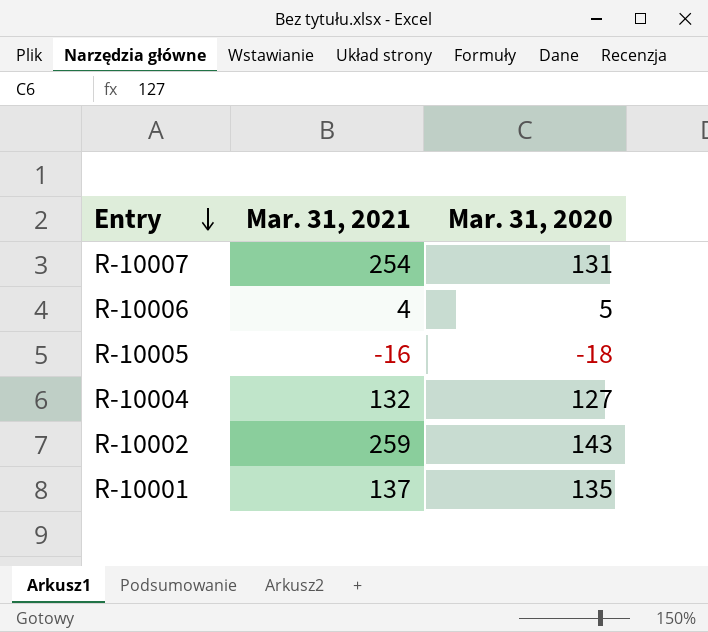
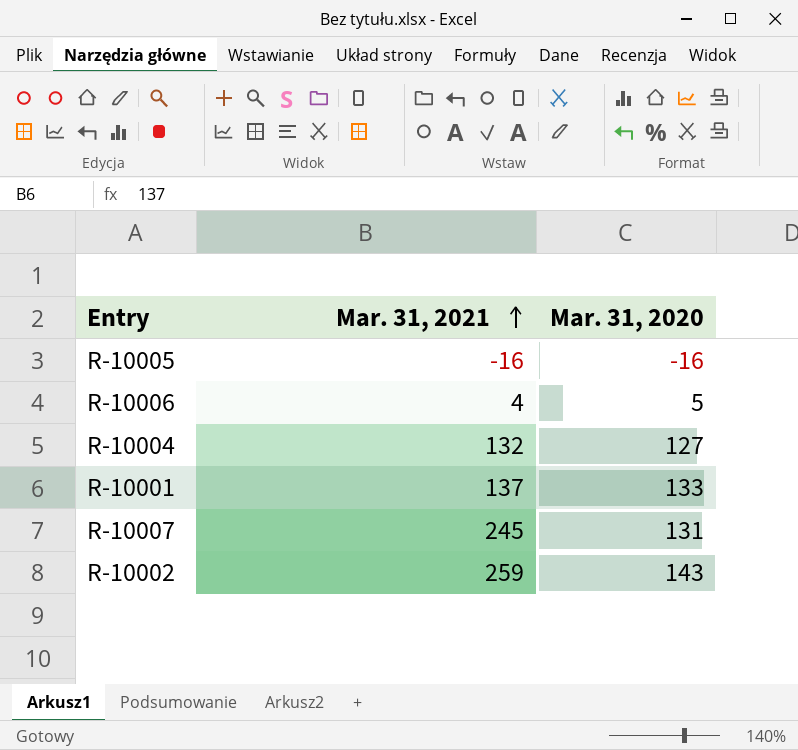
row order: Entry descending -> Mar. 31, 2021 ascending
R-10005 | Mar. 31, 2020: -18 -> -16
R-10001 | Mar. 31, 2020: 135 -> 133
R-10007 | Mar. 31, 2021: 254 -> 245

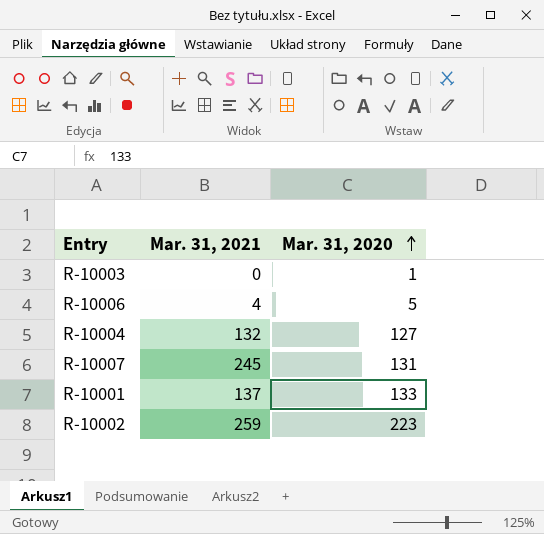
row order: Mar. 31, 2021 ascending -> Mar. 31, 2020 ascending
row R-10005: -16 | -16 -> none
row R-10003: none -> 0 | 1
R-10002 | Mar. 31, 2020: 143 -> 223

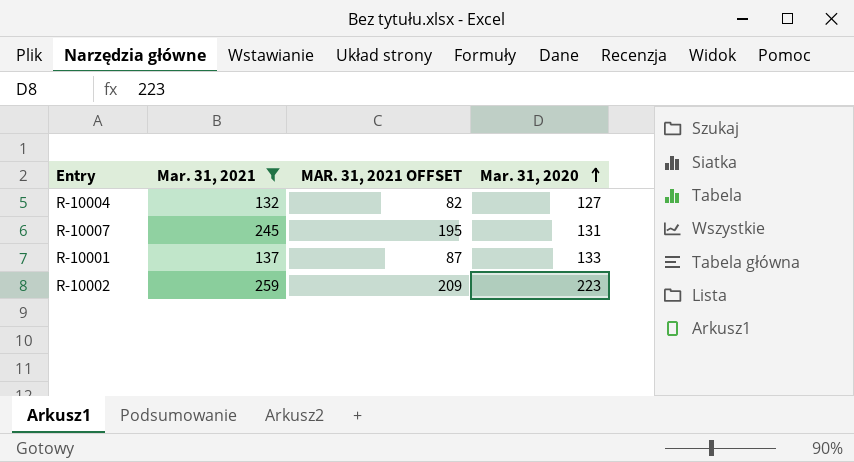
filter: none -> Mar. 31, 2021 >= 132
column MAR. 31, 2021 OFFSET | formula: none -> [Mar. 31, 2021] - 50

